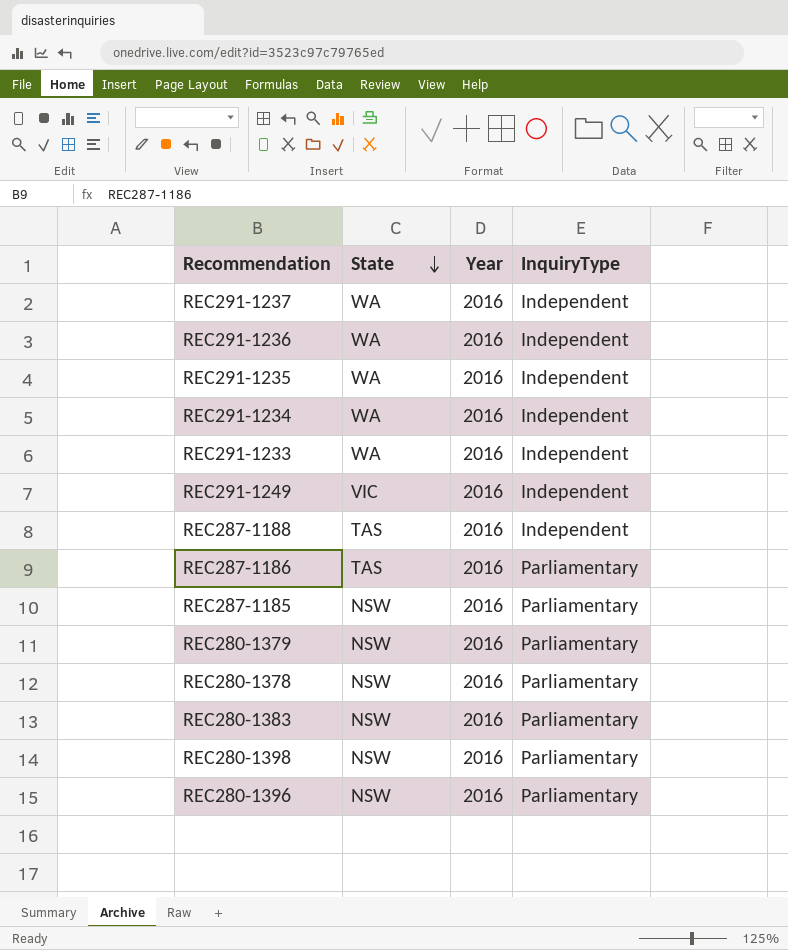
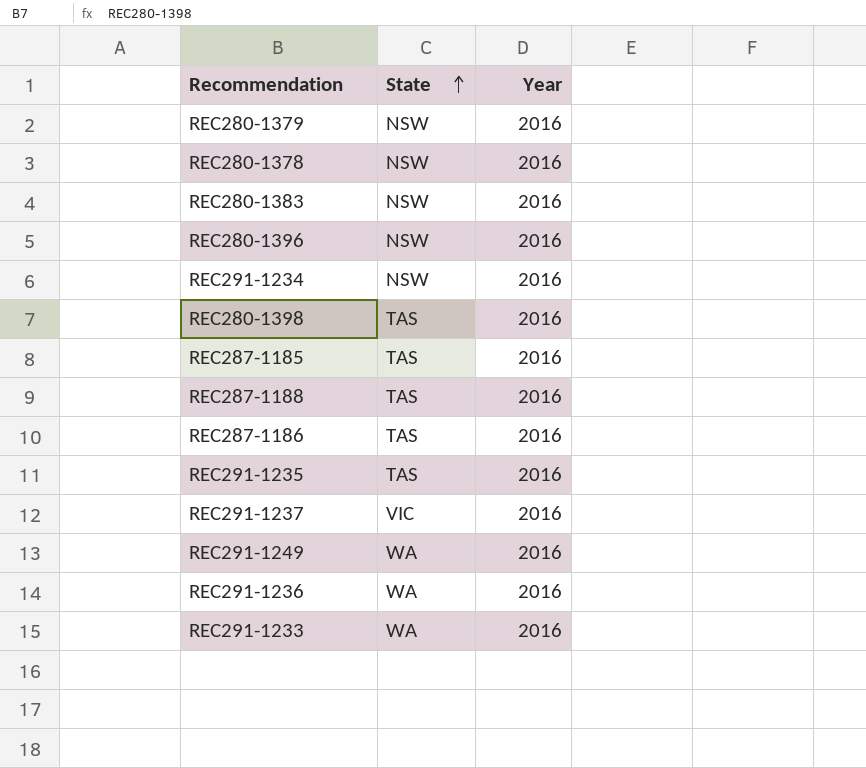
row order: State descending -> State ascending
column InquiryType | position: 4 -> none
REC291-1234 | State: WA -> NSW
REC280-1398 | State: NSW -> TAS
REC287-1185 | State: NSW -> TAS
REC291-1235 | State: WA -> TAS
REC291-1237 | State: WA -> VIC
REC291-1249 | State: VIC -> WA

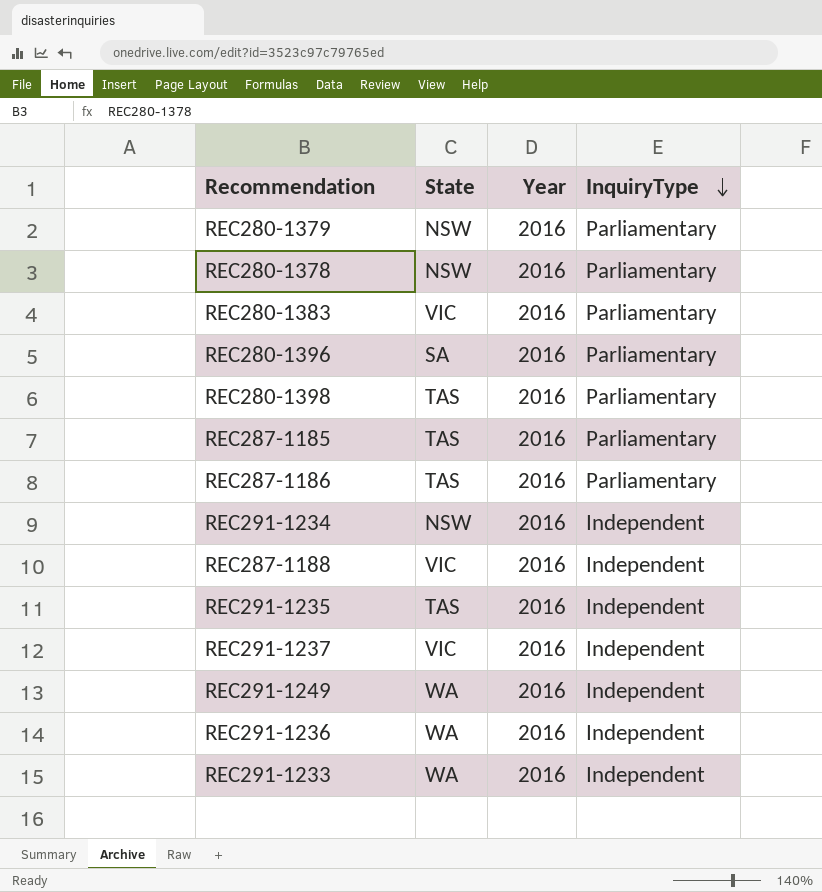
row order: State ascending -> InquiryType descending
column InquiryType | position: none -> 4
REC280-1383 | State: NSW -> VIC
REC280-1396 | State: NSW -> SA
REC287-1188 | State: TAS -> VIC

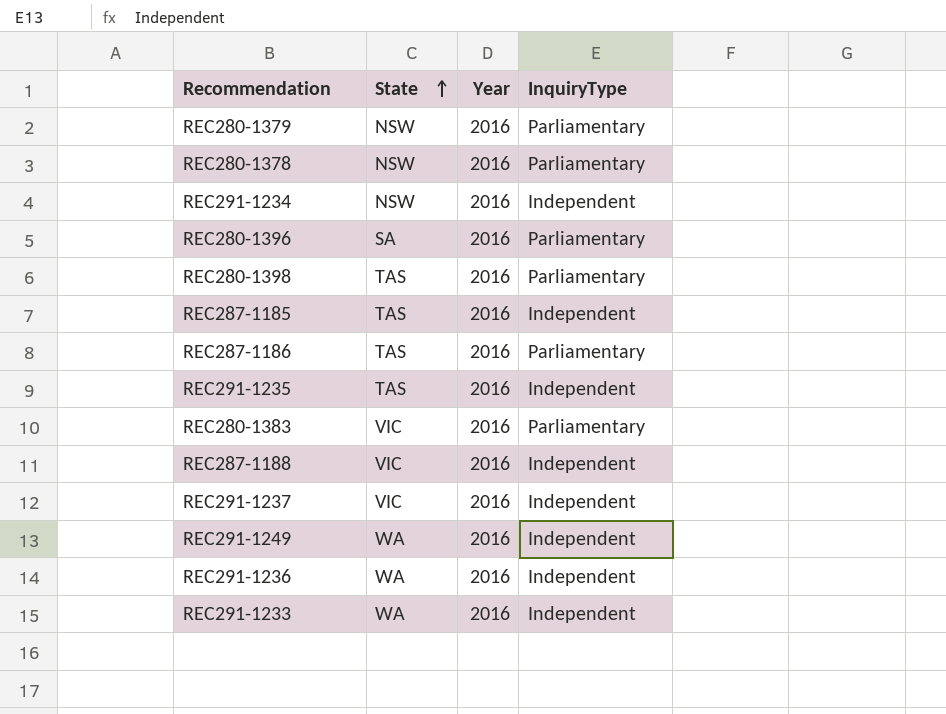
row order: InquiryType descending -> State ascending
REC287-1185 | InquiryType: Parliamentary -> Independent

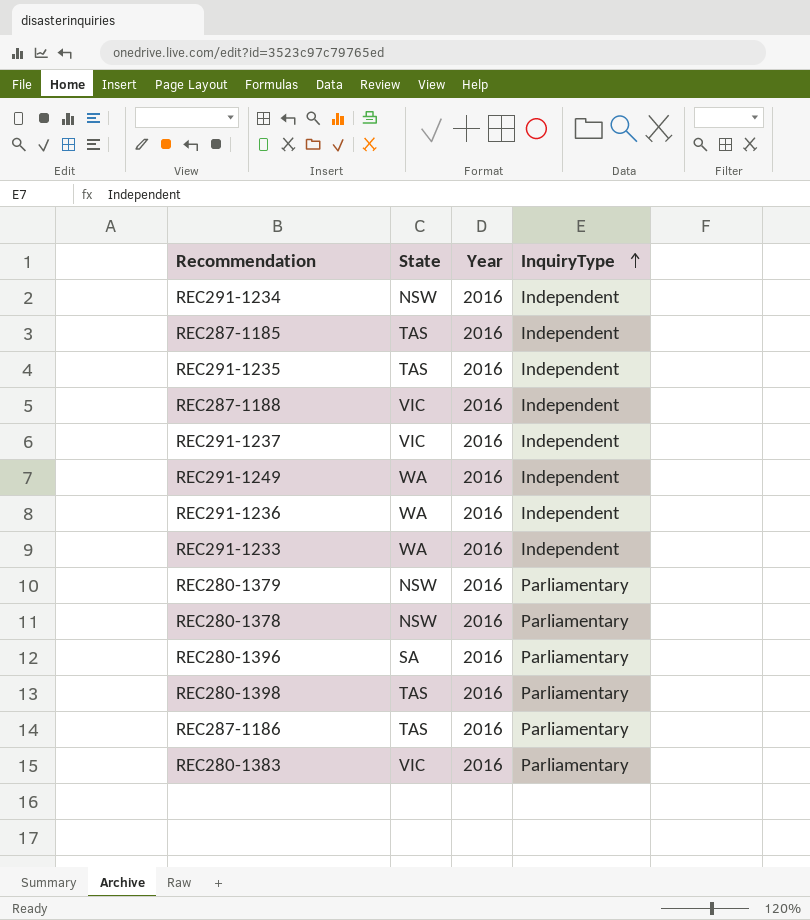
row order: State ascending -> InquiryType ascending

